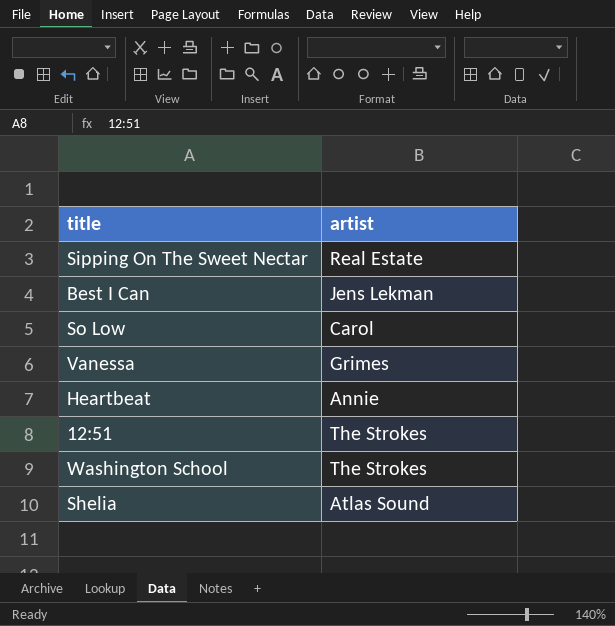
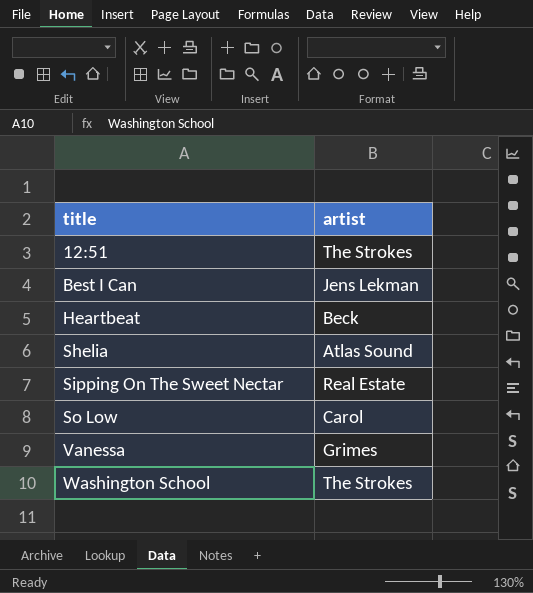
row order: none -> title ascending
Heartbeat | artist: Annie -> Beck

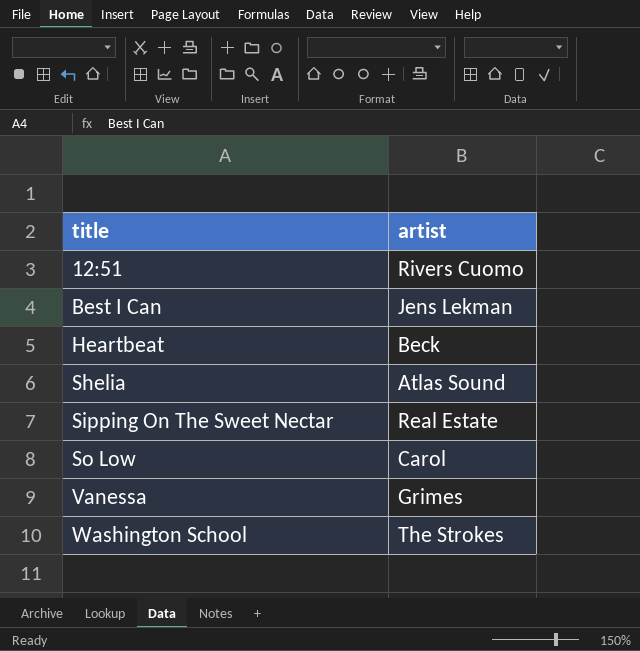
12:51 | artist: The Strokes -> Rivers Cuomo

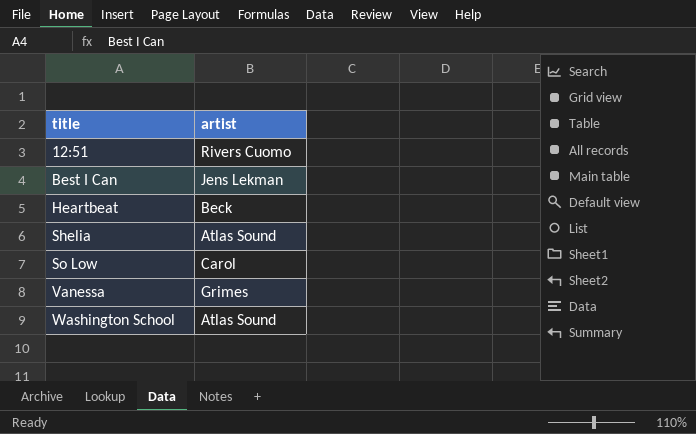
row Sipping On The Sweet Nectar: Real Estate -> none
Washington School | artist: The Strokes -> Atlas Sound

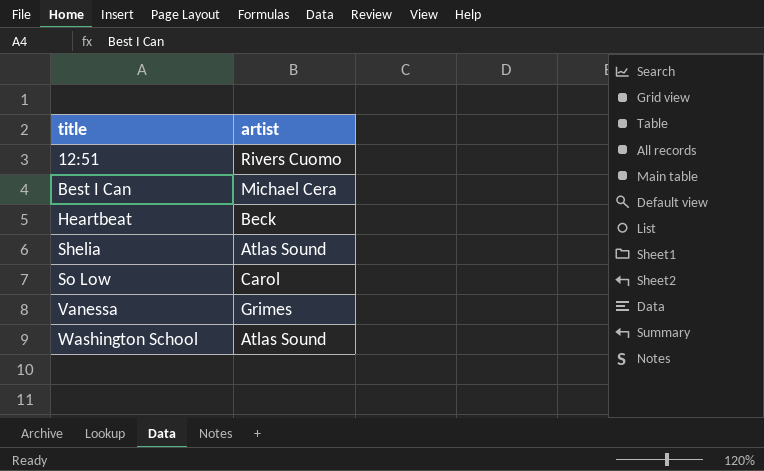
Best I Can | artist: Jens Lekman -> Michael Cera

